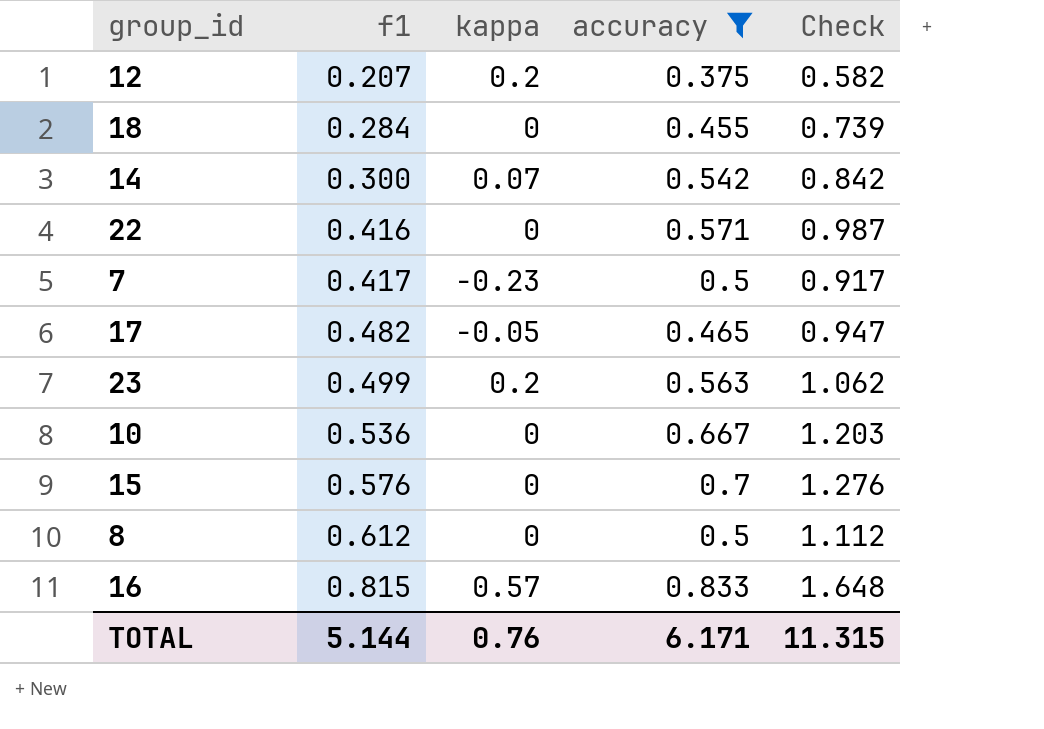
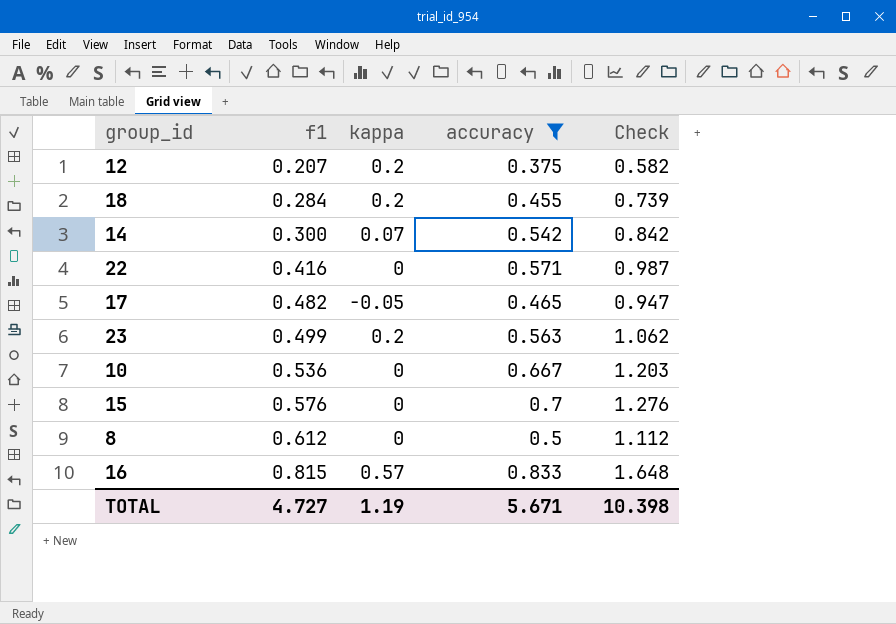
row 7: 0.417 | -0.23 | 0.5 | 0.917 -> none
18 | kappa: 0 -> 0.2
TOTAL | f1: 5.144 -> 4.727
TOTAL | kappa: 0.76 -> 1.19
TOTAL | accuracy: 6.171 -> 5.671
TOTAL | Check: 11.315 -> 10.398

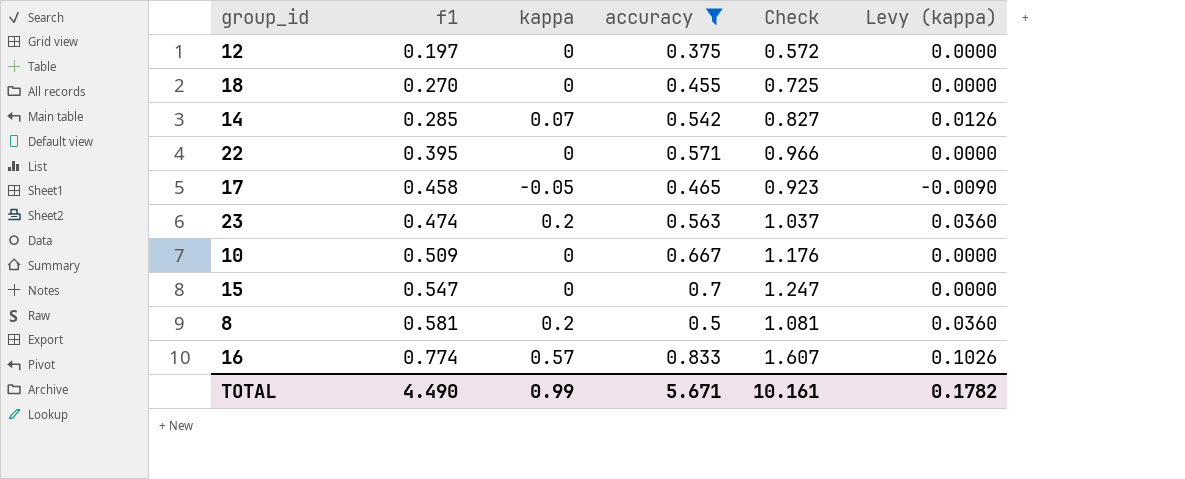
column Levy (kappa) | formula: none -> [kappa] * 0.18
12 | f1: 0.207 -> 0.197
12 | kappa: 0.2 -> 0
12 | Check: 0.582 -> 0.572
18 | f1: 0.284 -> 0.270
18 | kappa: 0.2 -> 0
18 | Check: 0.739 -> 0.725
14 | f1: 0.300 -> 0.285
14 | Check: 0.842 -> 0.827
22 | f1: 0.416 -> 0.395
22 | Check: 0.987 -> 0.966
17 | f1: 0.482 -> 0.458
17 | Check: 0.947 -> 0.923
23 | f1: 0.499 -> 0.474
23 | Check: 1.062 -> 1.037
10 | f1: 0.536 -> 0.509
10 | Check: 1.203 -> 1.176
15 | f1: 0.576 -> 0.547
15 | Check: 1.276 -> 1.247
8 | f1: 0.612 -> 0.581
8 | kappa: 0 -> 0.2
8 | Check: 1.112 -> 1.081
16 | f1: 0.815 -> 0.774
16 | Check: 1.648 -> 1.607
TOTAL | f1: 4.727 -> 4.490
TOTAL | kappa: 1.19 -> 0.99
TOTAL | Check: 10.398 -> 10.161

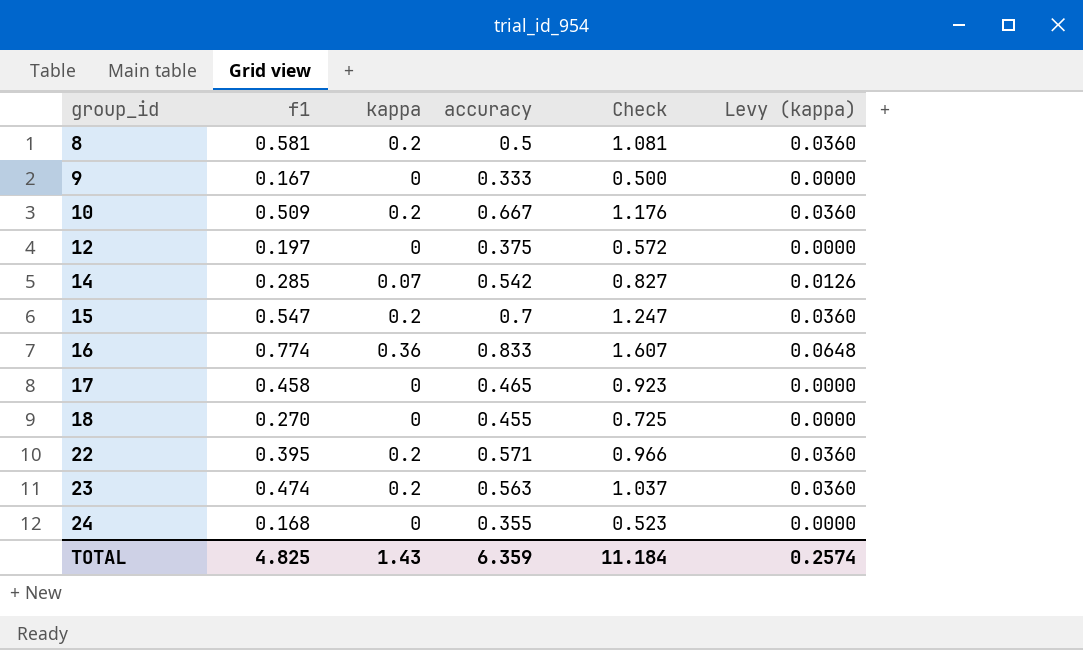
filter: accuracy >= 0.375 -> none
row order: f1 ascending -> group_id ascending
10 | kappa: 0 -> 0.2
10 | Levy (kappa): 0.0000 -> 0.0360
15 | kappa: 0 -> 0.2
15 | Levy (kappa): 0.0000 -> 0.0360
16 | kappa: 0.57 -> 0.36
16 | Levy (kappa): 0.1026 -> 0.0648
17 | kappa: -0.05 -> 0
17 | Levy (kappa): -0.0090 -> 0.0000
22 | kappa: 0 -> 0.2
22 | Levy (kappa): 0.0000 -> 0.0360
TOTAL | f1: 4.490 -> 4.825
TOTAL | kappa: 0.99 -> 1.43
TOTAL | accuracy: 5.671 -> 6.359
TOTAL | Check: 10.161 -> 11.184
TOTAL | Levy (kappa): 0.1782 -> 0.2574

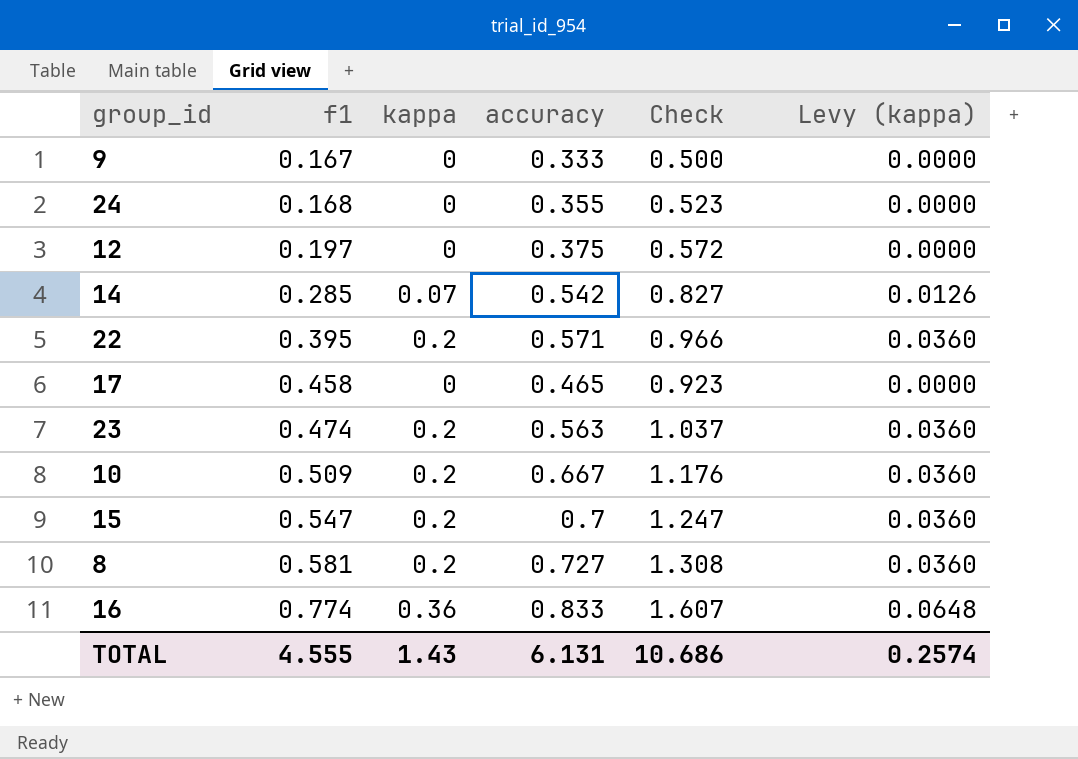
row order: group_id ascending -> f1 ascending
row 18: 0.270 | 0 | 0.455 | 0.725 | 0.0000 -> none
8 | accuracy: 0.5 -> 0.727
8 | Check: 1.081 -> 1.308
TOTAL | f1: 4.825 -> 4.555
TOTAL | accuracy: 6.359 -> 6.131
TOTAL | Check: 11.184 -> 10.686

